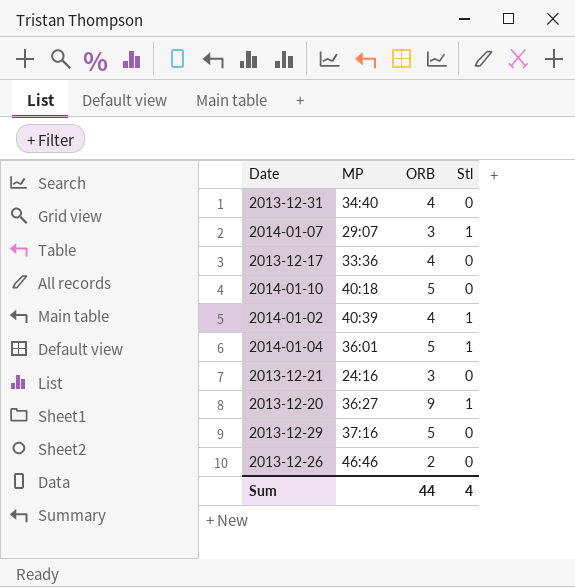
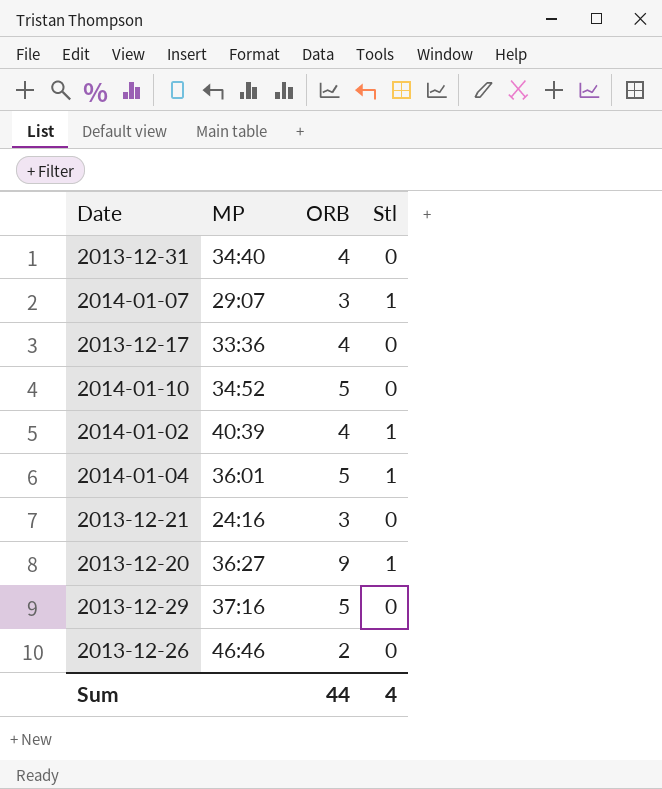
2014-01-10 | MP: 40:18 -> 34:52

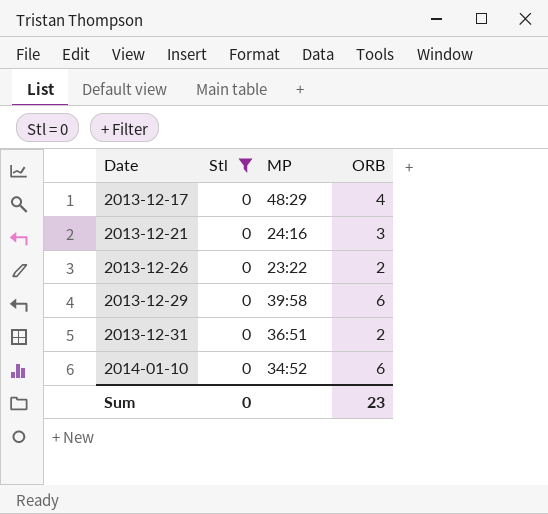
filter: none -> Stl = 0
row order: none -> Date ascending
column Stl | position: 4 -> 2
2013-12-17 | MP: 33:36 -> 48:29
2013-12-26 | MP: 46:46 -> 23:22
2013-12-29 | MP: 37:16 -> 39:58
2013-12-29 | ORB: 5 -> 6
2013-12-31 | MP: 34:40 -> 36:51
2013-12-31 | ORB: 4 -> 2
2014-01-10 | ORB: 5 -> 6
Sum | Stl: 4 -> 0
Sum | ORB: 44 -> 23

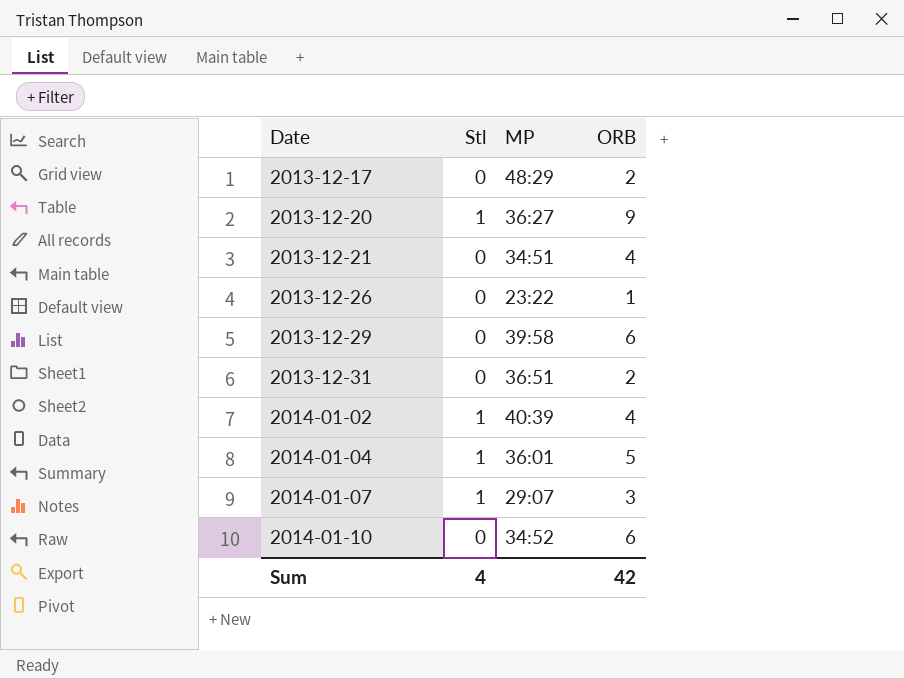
filter: Stl = 0 -> none
2013-12-17 | ORB: 4 -> 2
2013-12-21 | MP: 24:16 -> 34:51
2013-12-21 | ORB: 3 -> 4
2013-12-26 | ORB: 2 -> 1
Sum | Stl: 0 -> 4
Sum | ORB: 23 -> 42

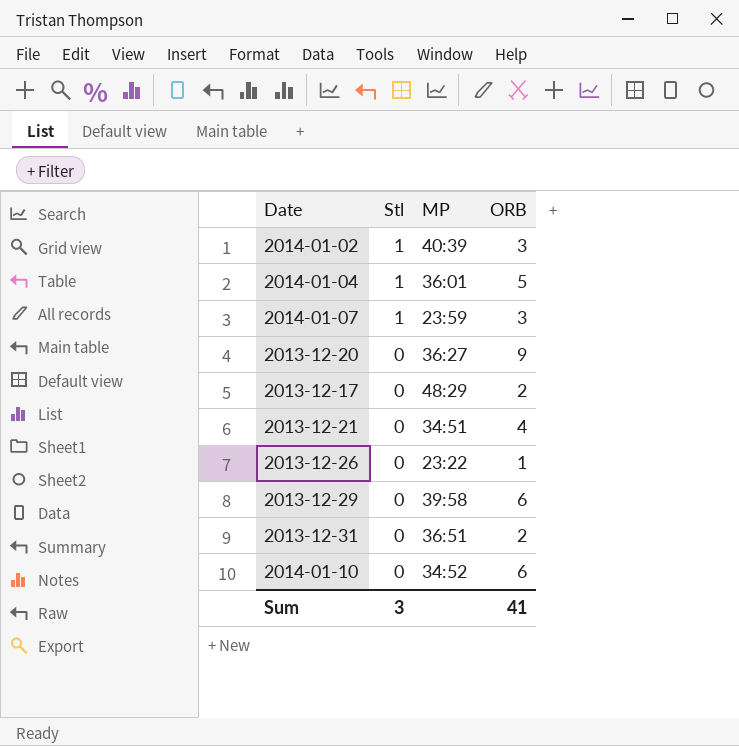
row order: Date ascending -> Stl descending
2014-01-02 | ORB: 4 -> 3
2014-01-07 | MP: 29:07 -> 23:59
2013-12-20 | Stl: 1 -> 0
Sum | Stl: 4 -> 3
Sum | ORB: 42 -> 41

